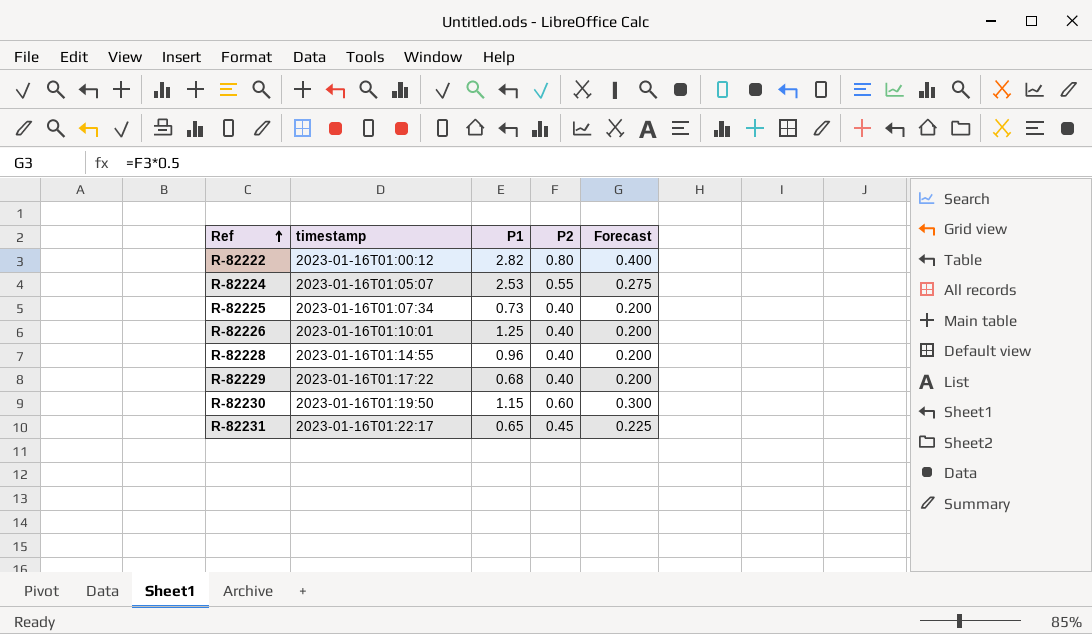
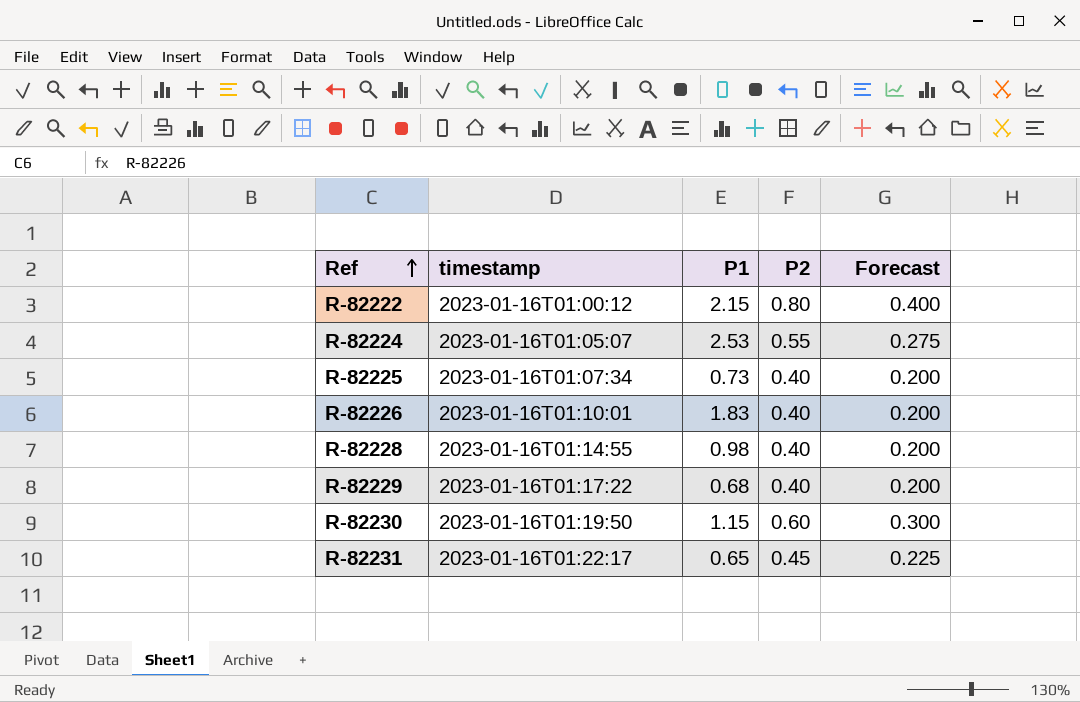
R-82222 | P1: 2.82 -> 2.15
R-82226 | P1: 1.25 -> 1.83
R-82228 | P1: 0.96 -> 0.98

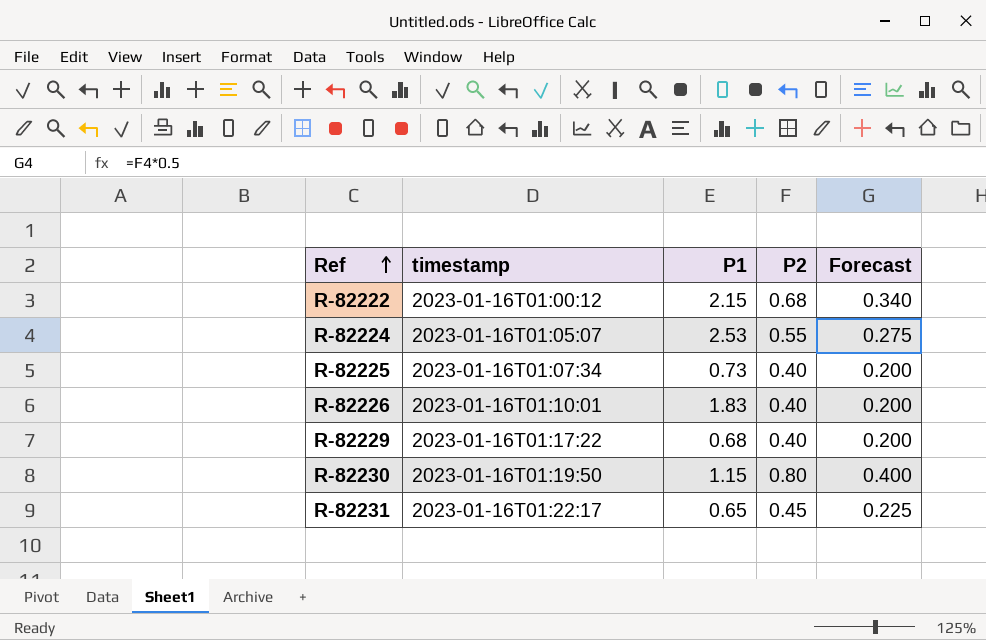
row R-82228: 2023-01-16T01:14:55 | 0.98 | 0.40 | 0.200 -> none
R-82222 | P2: 0.80 -> 0.68
R-82222 | Forecast: 0.400 -> 0.340
R-82230 | P2: 0.60 -> 0.80
R-82230 | Forecast: 0.300 -> 0.400

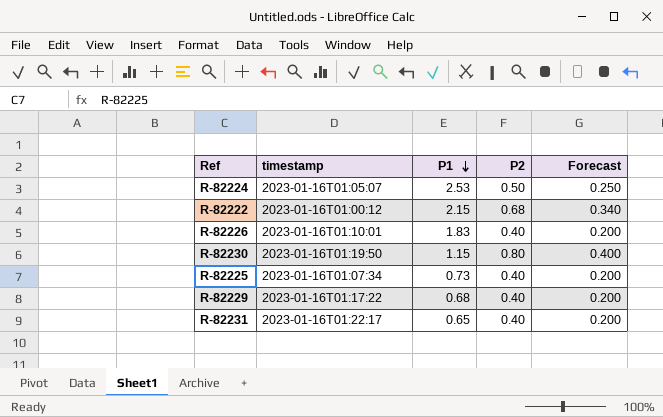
row order: Ref ascending -> P1 descending
R-82224 | P2: 0.55 -> 0.50
R-82224 | Forecast: 0.275 -> 0.250
R-82231 | P2: 0.45 -> 0.40
R-82231 | Forecast: 0.225 -> 0.200

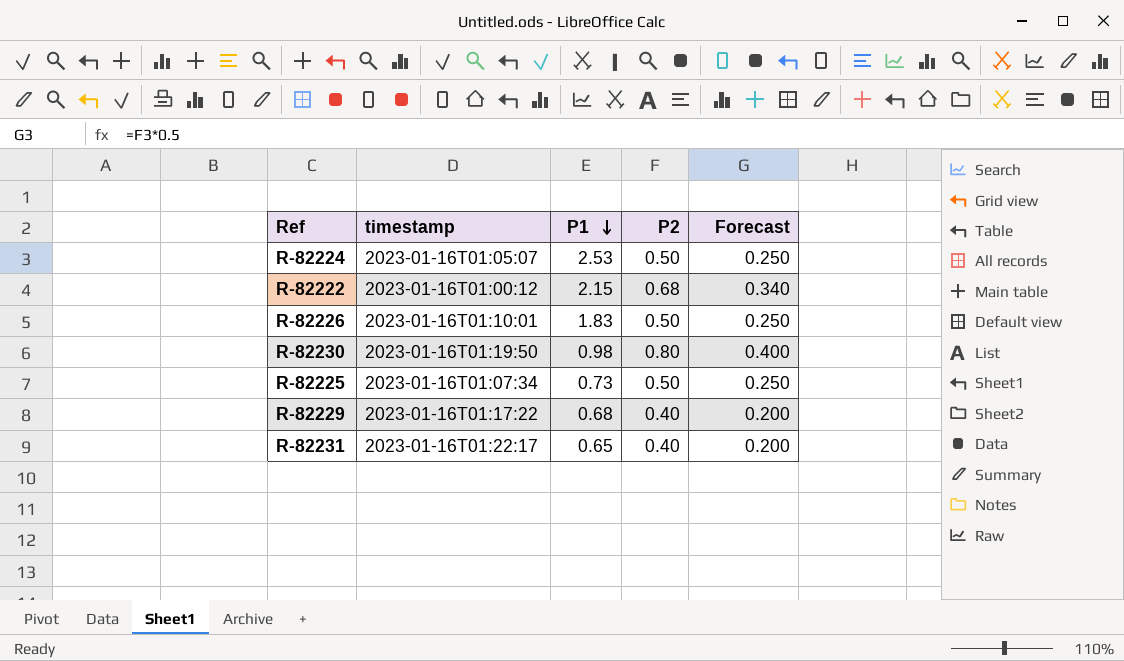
R-82226 | P2: 0.40 -> 0.50
R-82226 | Forecast: 0.200 -> 0.250
R-82230 | P1: 1.15 -> 0.98
R-82225 | P2: 0.40 -> 0.50
R-82225 | Forecast: 0.200 -> 0.250

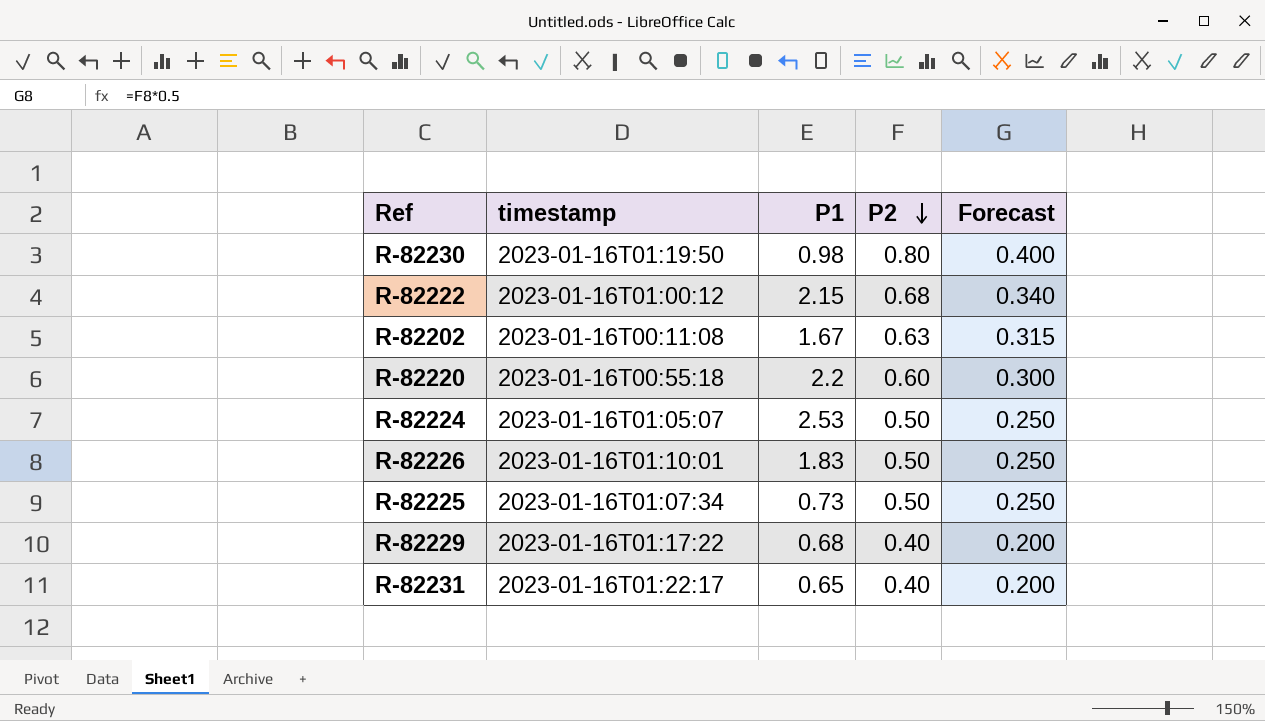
row order: P1 descending -> P2 descending
row R-82202: none -> 2023-01-16T00:11:08 | 1.67 | 0.63 | 0.315
row R-82220: none -> 2023-01-16T00:55:18 | 2.2 | 0.60 | 0.300

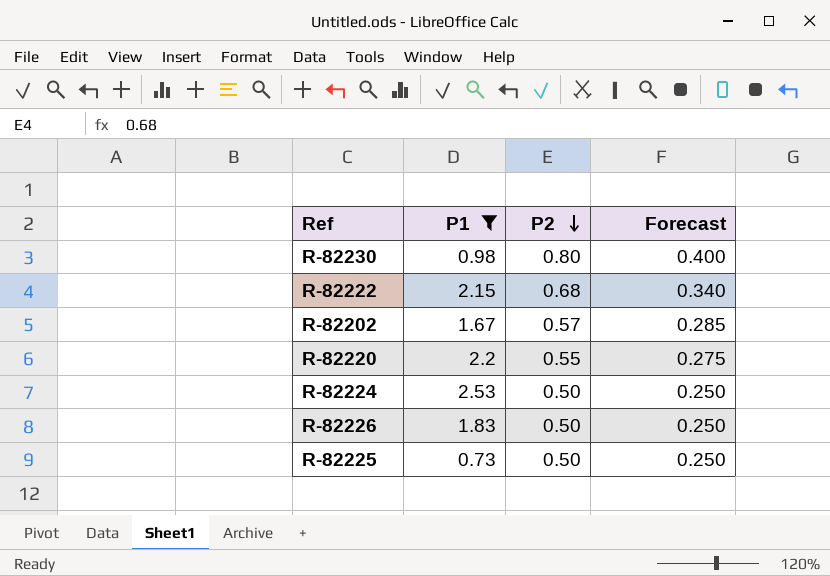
filter: none -> P1 >= 0.73
column timestamp | position: 2 -> none
R-82202 | P2: 0.63 -> 0.57
R-82202 | Forecast: 0.315 -> 0.285
R-82220 | P2: 0.60 -> 0.55
R-82220 | Forecast: 0.300 -> 0.275

